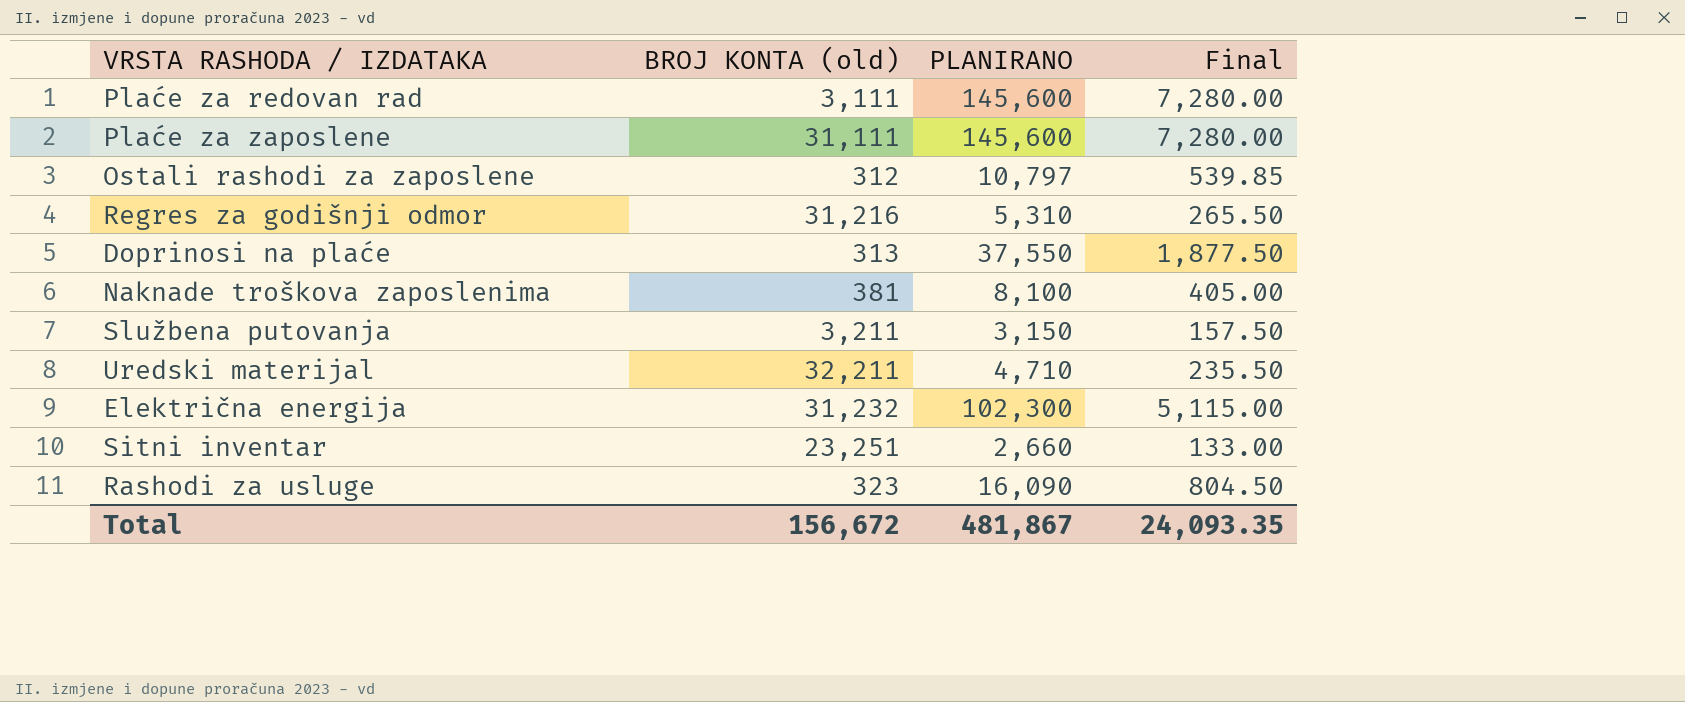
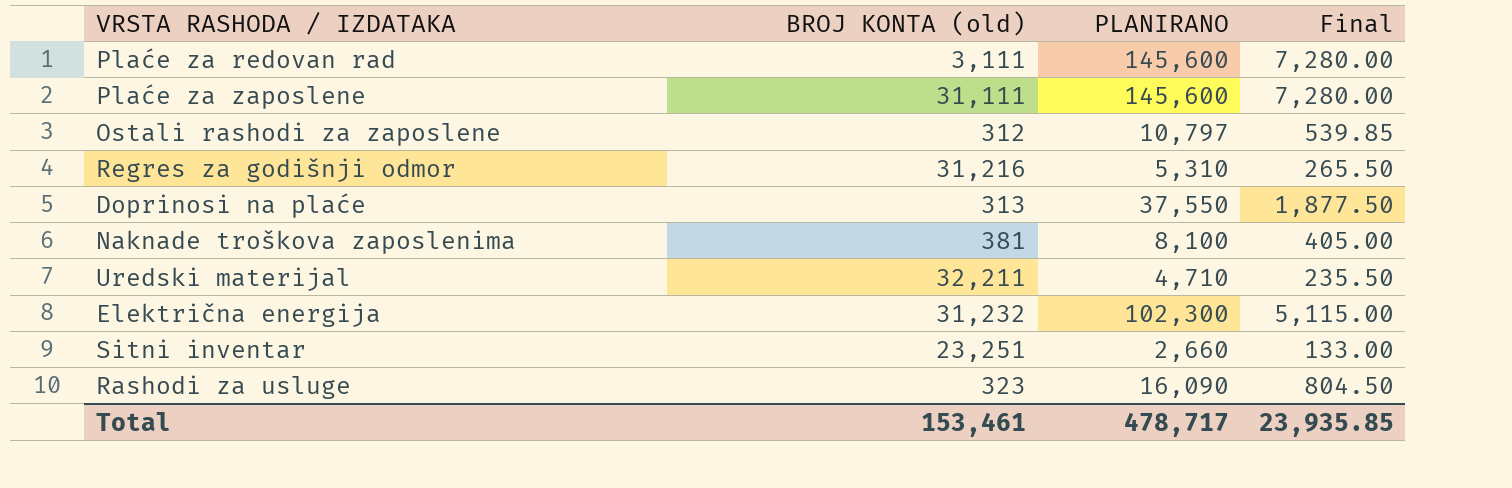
row Službena putovanja: 3,211 | 3,150 | 157.50 -> none
Total | BROJ KONTA (old): 156,672 -> 153,461
Total | PLANIRANO: 481,867 -> 478,717
Total | Final: 24,093.35 -> 23,935.85

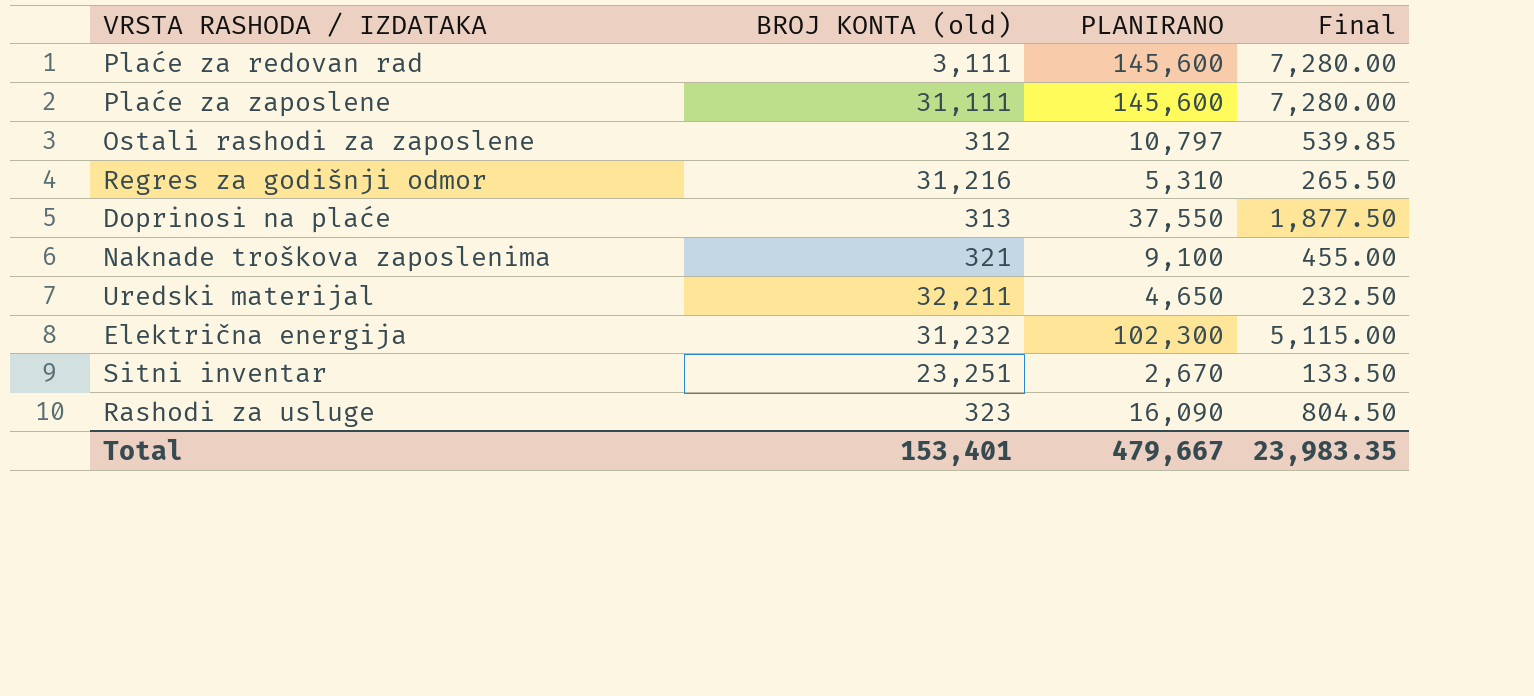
Naknade troškova zaposlenima | BROJ KONTA (old): 381 -> 321
Naknade troškova zaposlenima | PLANIRANO: 8,100 -> 9,100
Naknade troškova zaposlenima | Final: 405.00 -> 455.00
Uredski materijal | PLANIRANO: 4,710 -> 4,650
Uredski materijal | Final: 235.50 -> 232.50
Sitni inventar | PLANIRANO: 2,660 -> 2,670
Sitni inventar | Final: 133.00 -> 133.50
Total | BROJ KONTA (old): 153,461 -> 153,401
Total | PLANIRANO: 478,717 -> 479,667
Total | Final: 23,935.85 -> 23,983.35

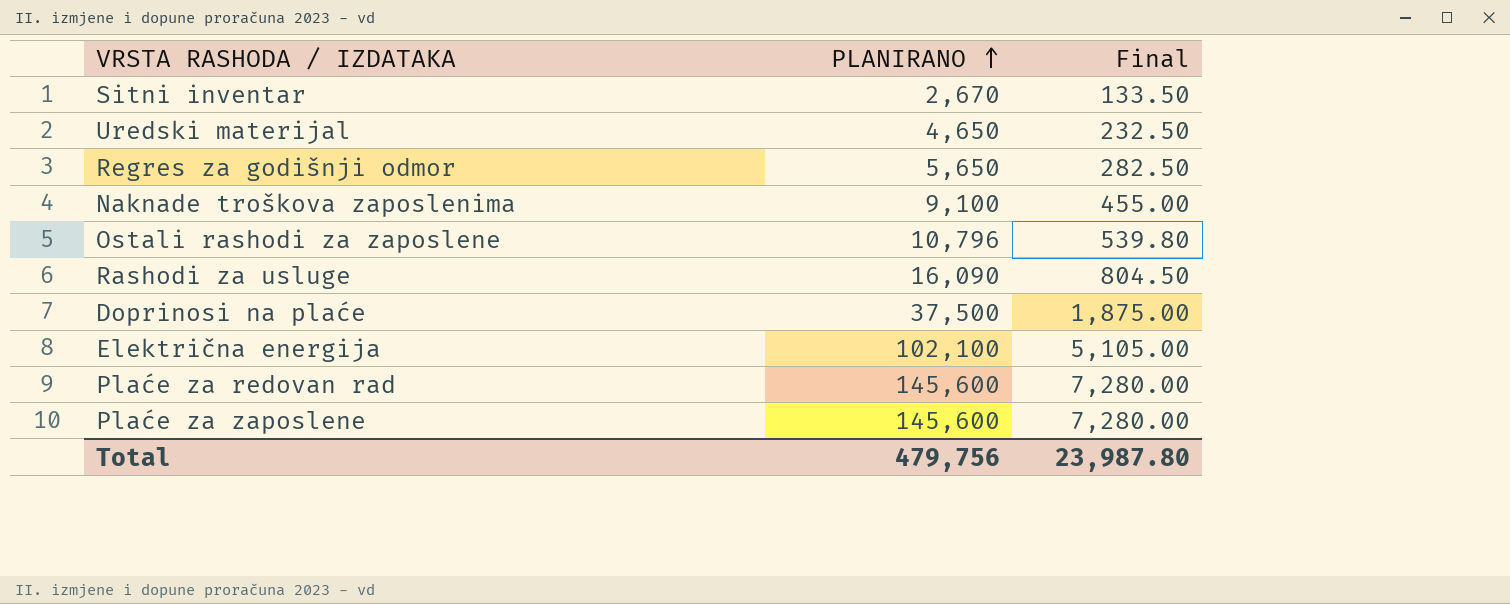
row order: none -> PLANIRANO ascending
column BROJ KONTA (old) | position: 2 -> none
Regres za godišnji odmor | PLANIRANO: 5,310 -> 5,650
Regres za godišnji odmor | Final: 265.50 -> 282.50
Ostali rashodi za zaposlene | PLANIRANO: 10,797 -> 10,796
Ostali rashodi za zaposlene | Final: 539.85 -> 539.80
Doprinosi na plaće | PLANIRANO: 37,550 -> 37,500
Doprinosi na plaće | Final: 1,877.50 -> 1,875.00
Električna energija | PLANIRANO: 102,300 -> 102,100
Električna energija | Final: 5,115.00 -> 5,105.00
Total | PLANIRANO: 479,667 -> 479,756
Total | Final: 23,983.35 -> 23,987.80

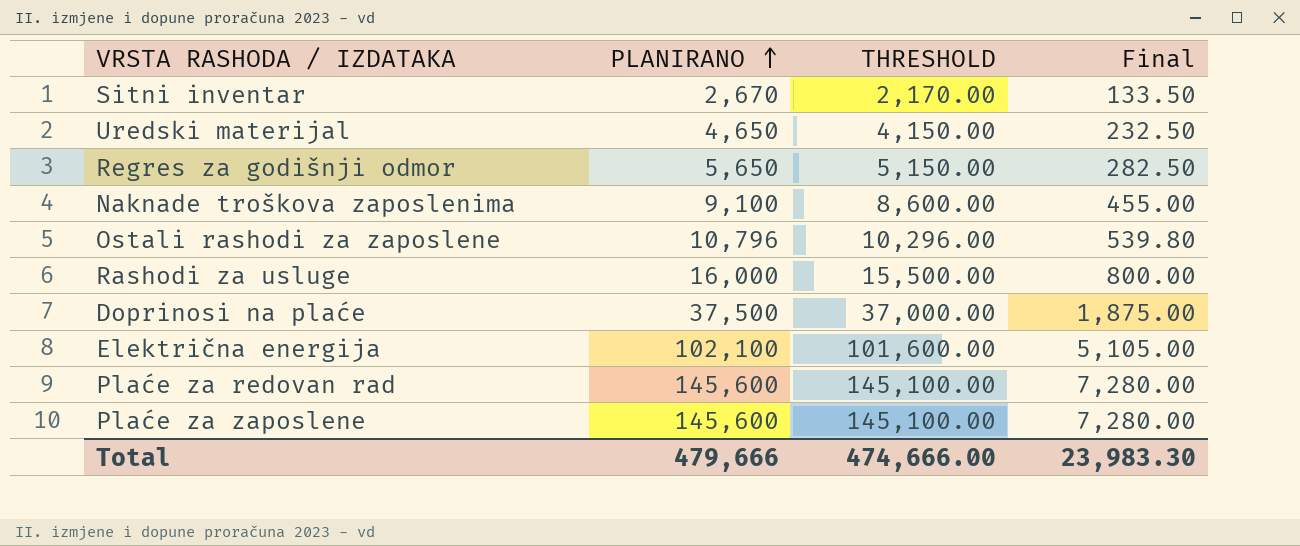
column THRESHOLD | formula: none -> [PLANIRANO] - 500
Rashodi za usluge | PLANIRANO: 16,090 -> 16,000
Rashodi za usluge | Final: 804.50 -> 800.00
Total | PLANIRANO: 479,756 -> 479,666
Total | Final: 23,987.80 -> 23,983.30

